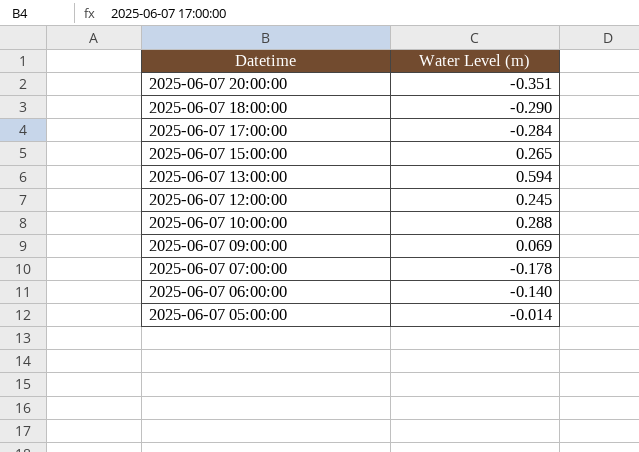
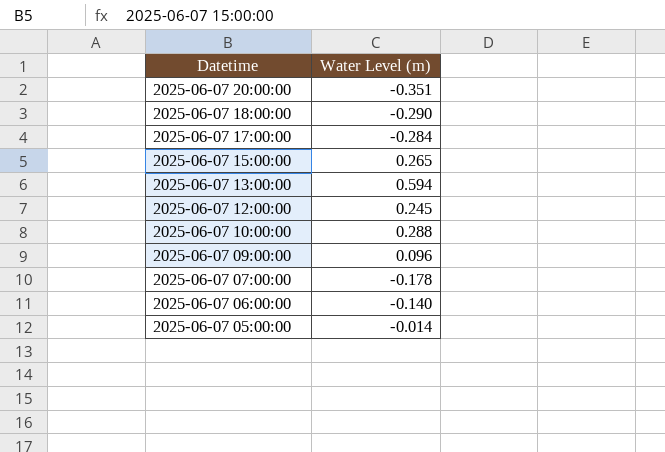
2025-06-07 09:00:00 | Water Level (m): 0.069 -> 0.096

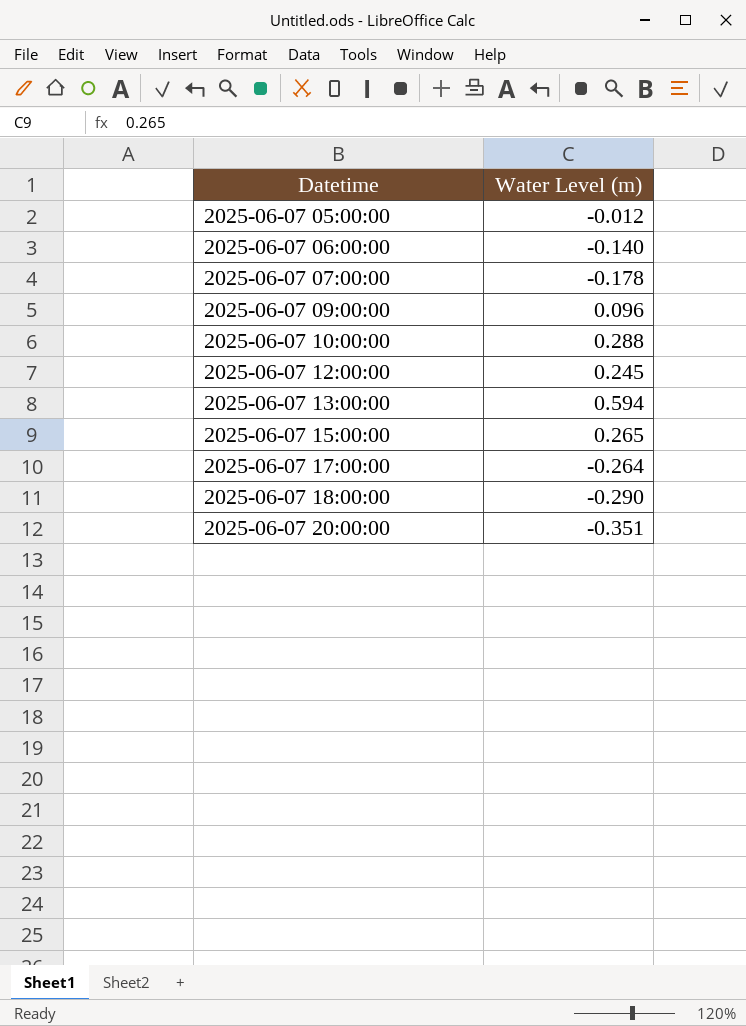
row order: Datetime descending -> Datetime ascending
2025-06-07 05:00:00 | Water Level (m): -0.014 -> -0.012
2025-06-07 17:00:00 | Water Level (m): -0.284 -> -0.264

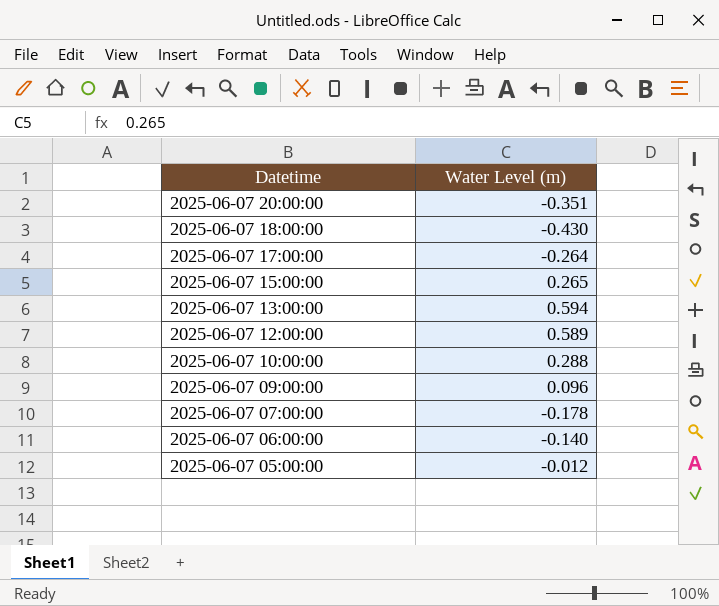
row order: Datetime ascending -> Datetime descending
2025-06-07 18:00:00 | Water Level (m): -0.290 -> -0.430
2025-06-07 12:00:00 | Water Level (m): 0.245 -> 0.589

